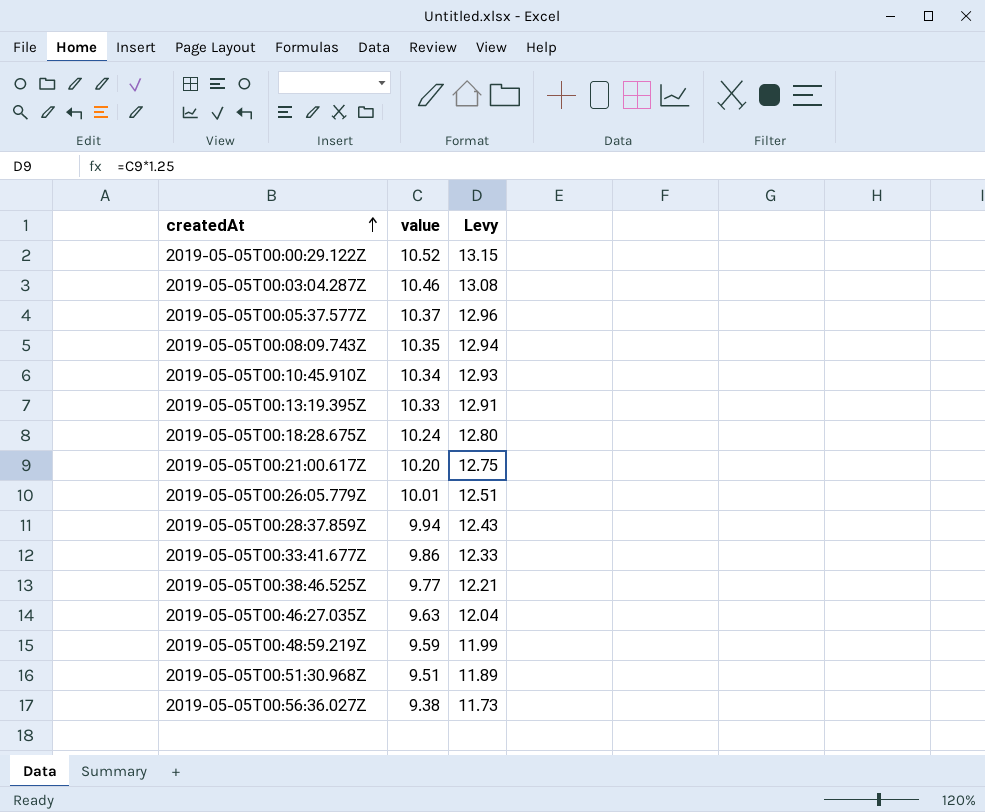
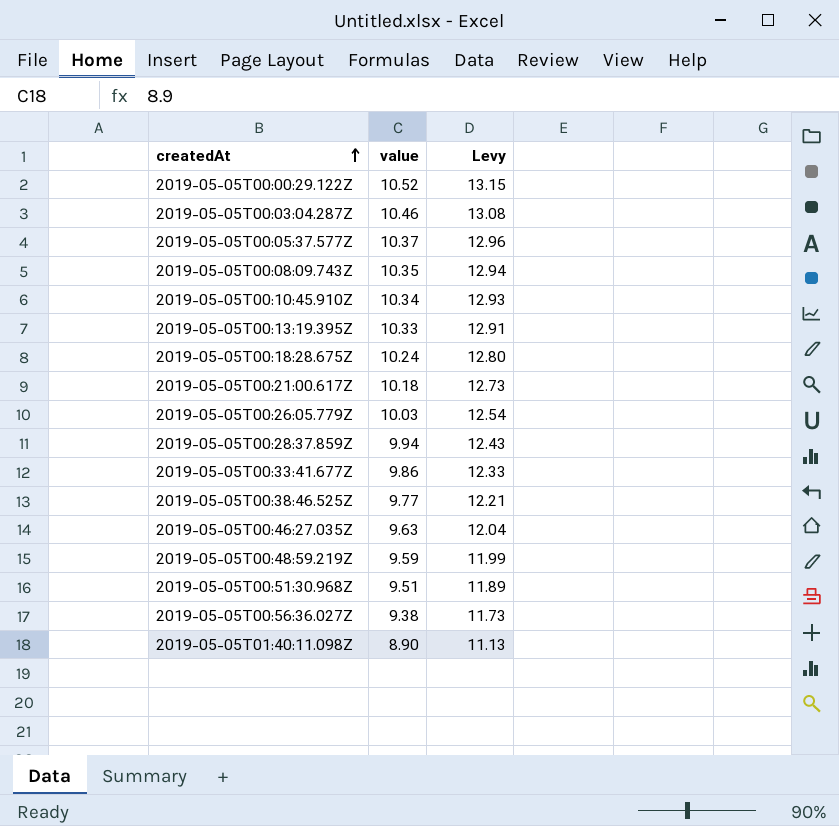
2019-05-05T00:21:00.617Z | value: 10.20 -> 10.18
2019-05-05T00:21:00.617Z | Levy: 12.75 -> 12.73
2019-05-05T00:26:05.779Z | value: 10.01 -> 10.03
2019-05-05T00:26:05.779Z | Levy: 12.51 -> 12.54
row 2019-05-05T01:40:11.098Z: none -> 8.90 | 11.13

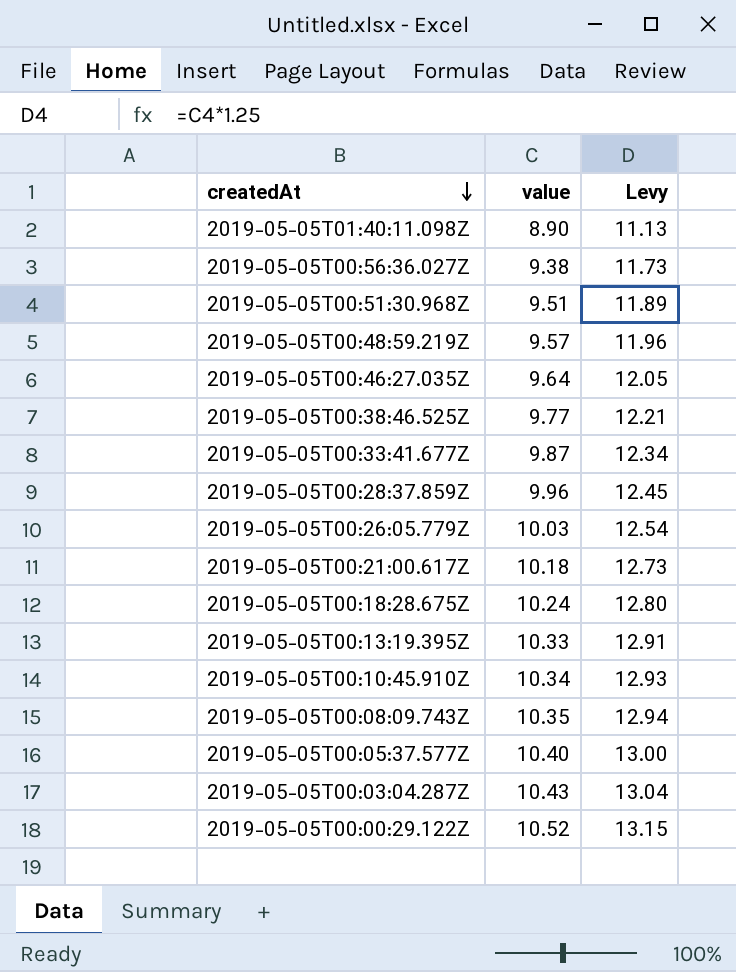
row order: createdAt ascending -> createdAt descending
2019-05-05T00:48:59.219Z | value: 9.59 -> 9.57
2019-05-05T00:48:59.219Z | Levy: 11.99 -> 11.96
2019-05-05T00:46:27.035Z | value: 9.63 -> 9.64
2019-05-05T00:46:27.035Z | Levy: 12.04 -> 12.05
2019-05-05T00:33:41.677Z | value: 9.86 -> 9.87
2019-05-05T00:33:41.677Z | Levy: 12.33 -> 12.34
2019-05-05T00:28:37.859Z | value: 9.94 -> 9.96
2019-05-05T00:28:37.859Z | Levy: 12.43 -> 12.45
2019-05-05T00:05:37.577Z | value: 10.37 -> 10.40
2019-05-05T00:05:37.577Z | Levy: 12.96 -> 13.00
2019-05-05T00:03:04.287Z | value: 10.46 -> 10.43
2019-05-05T00:03:04.287Z | Levy: 13.08 -> 13.04

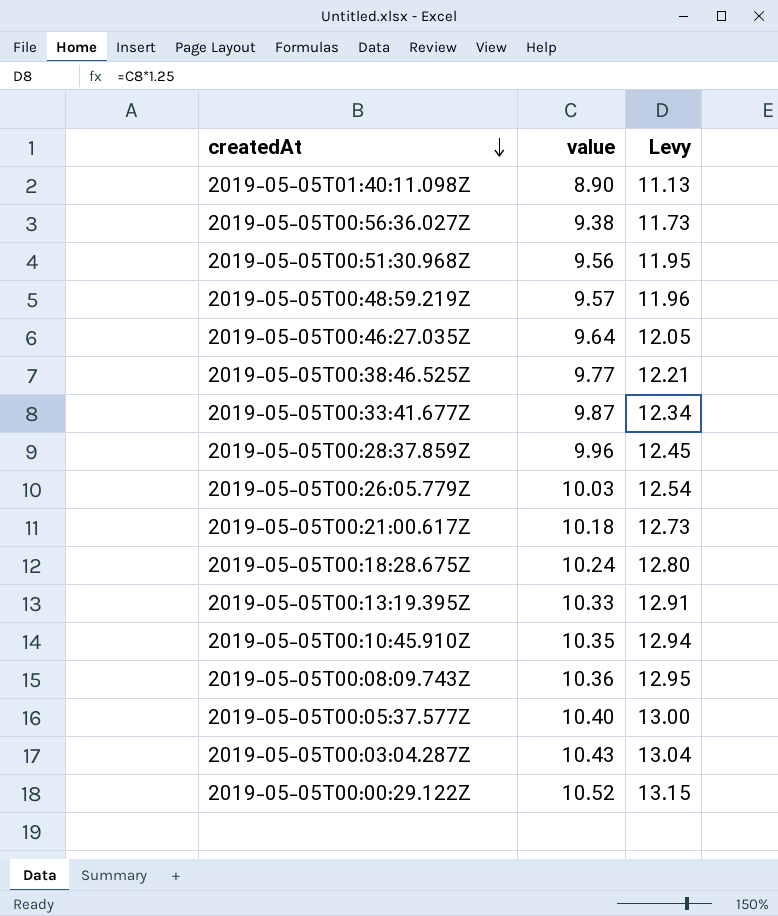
2019-05-05T00:51:30.968Z | value: 9.51 -> 9.56
2019-05-05T00:51:30.968Z | Levy: 11.89 -> 11.95
2019-05-05T00:10:45.910Z | value: 10.34 -> 10.35
2019-05-05T00:10:45.910Z | Levy: 12.93 -> 12.94
2019-05-05T00:08:09.743Z | value: 10.35 -> 10.36
2019-05-05T00:08:09.743Z | Levy: 12.94 -> 12.95

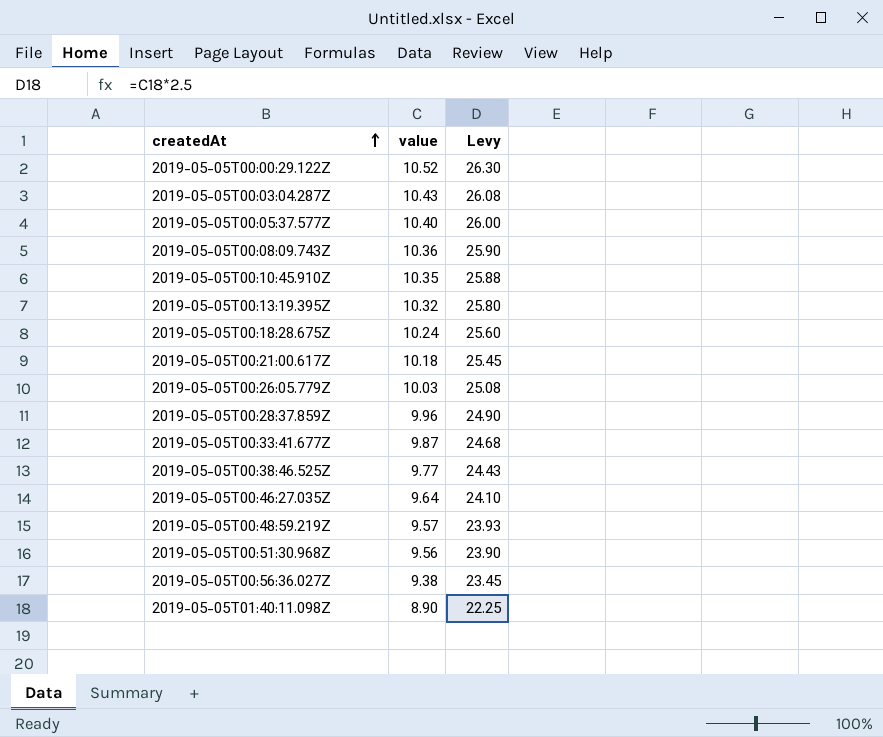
row order: createdAt descending -> createdAt ascending
column Levy | formula: [value] * 1.25 -> [value] * 2.5
2019-05-05T00:13:19.395Z | value: 10.33 -> 10.32

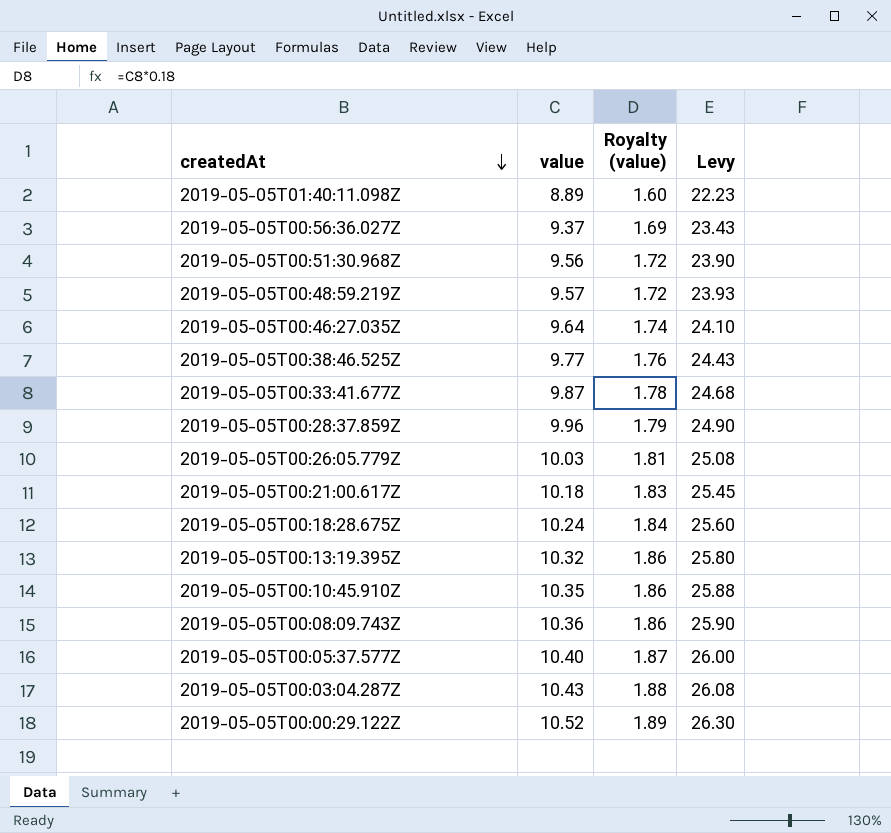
row order: createdAt ascending -> createdAt descending
column Royalty (value) | formula: none -> [value] * 0.18
2019-05-05T01:40:11.098Z | value: 8.90 -> 8.89
2019-05-05T01:40:11.098Z | Levy: 22.25 -> 22.23
2019-05-05T00:56:36.027Z | value: 9.38 -> 9.37
2019-05-05T00:56:36.027Z | Levy: 23.45 -> 23.43

